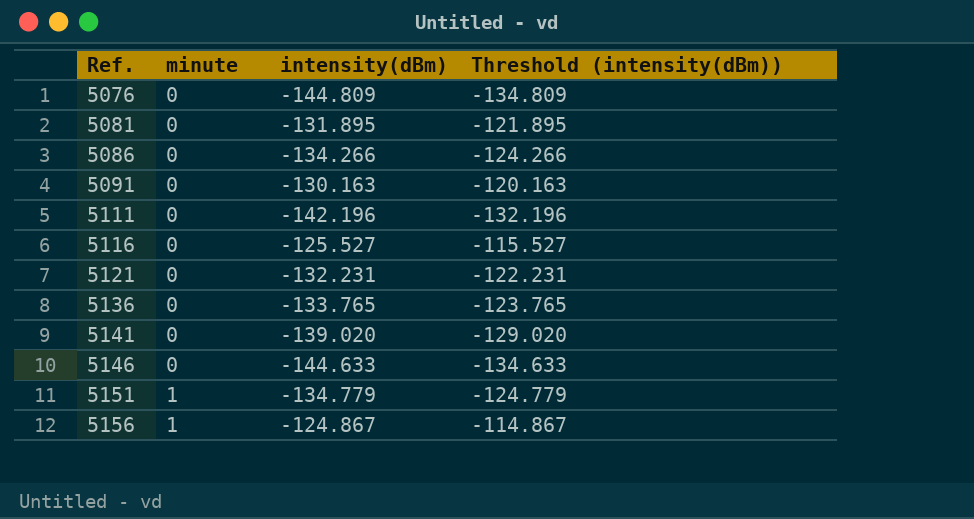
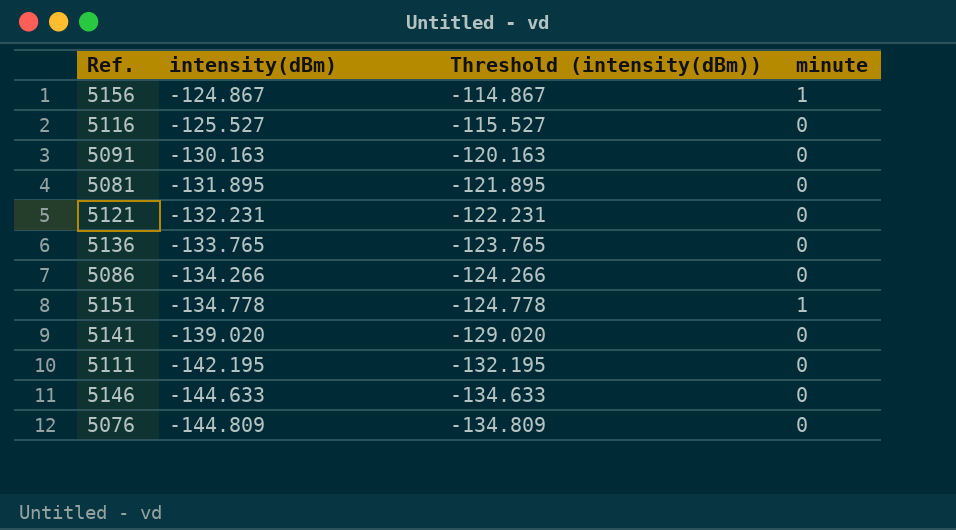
row order: Ref. ascending -> intensity(dBm) descending
column minute | position: 2 -> 4
5151 | intensity(dBm): -134.779 -> -134.778
5151 | Threshold (intensity(dBm)): -124.779 -> -124.778
5111 | intensity(dBm): -142.196 -> -142.195
5111 | Threshold (intensity(dBm)): -132.196 -> -132.195

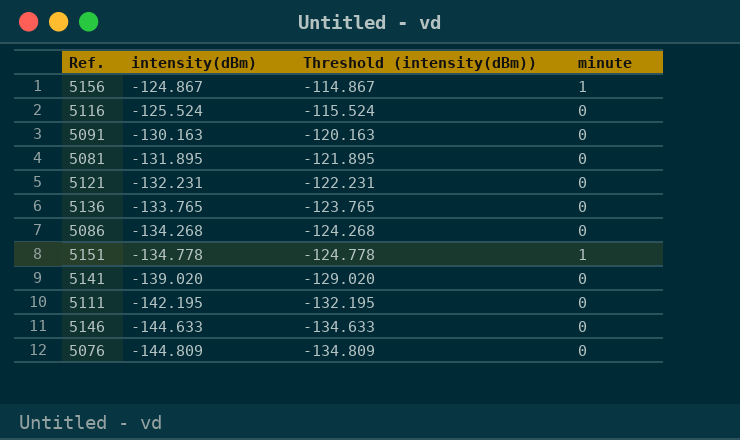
5116 | intensity(dBm): -125.527 -> -125.524
5116 | Threshold (intensity(dBm)): -115.527 -> -115.524
5086 | intensity(dBm): -134.266 -> -134.268
5086 | Threshold (intensity(dBm)): -124.266 -> -124.268

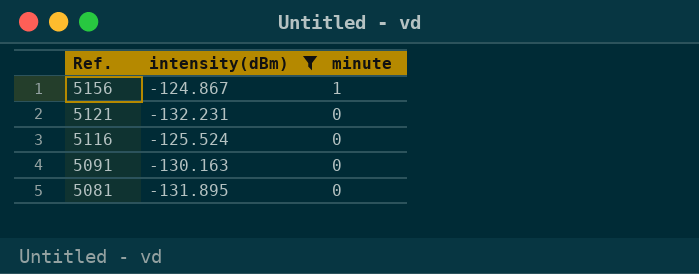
filter: none -> intensity(dBm) >= -132.231
row order: intensity(dBm) descending -> Ref. descending
column Threshold (intensity(dBm)) | formula: [intensity(dBm)] + 10 -> none

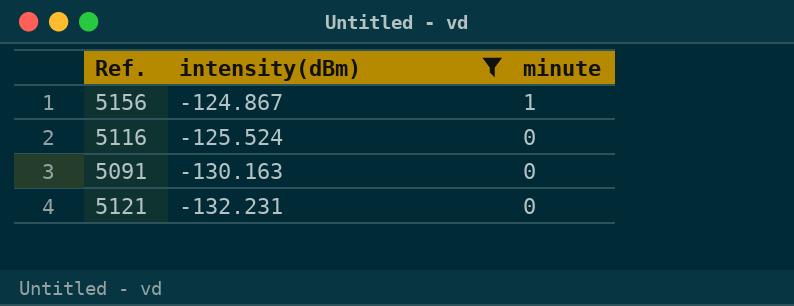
row order: Ref. descending -> intensity(dBm) descending
row 5081: -131.895 | 0 -> none

